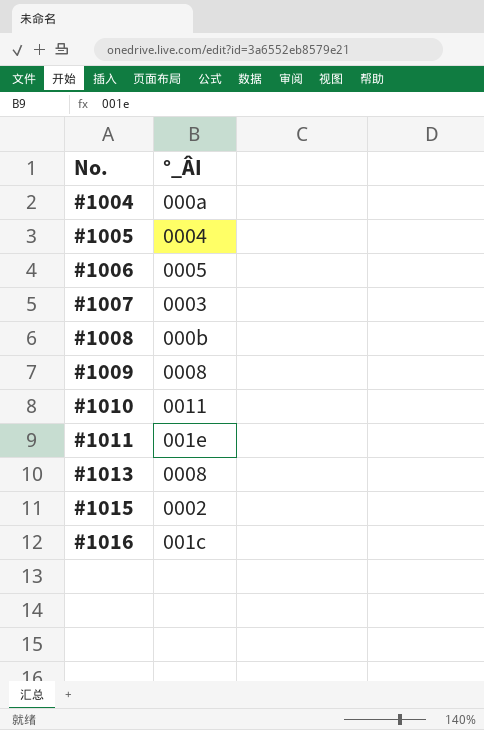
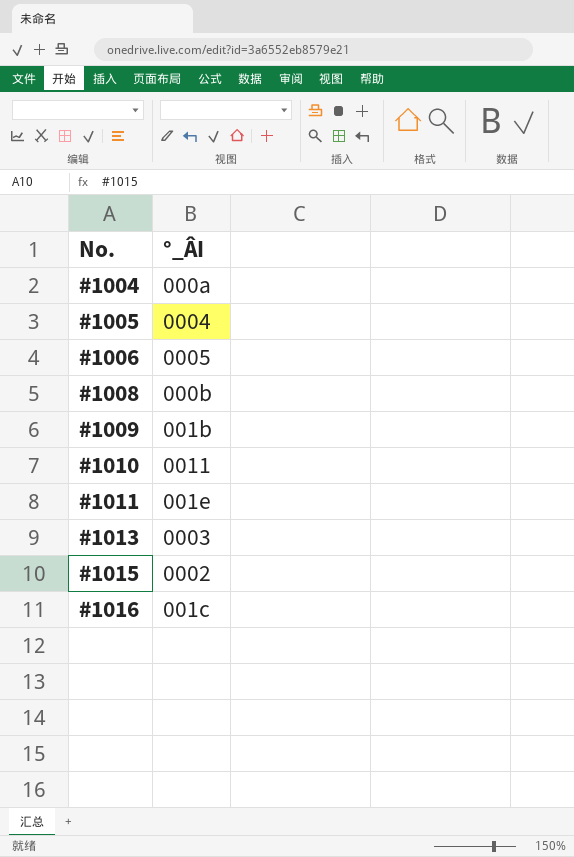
row #1007: 0003 -> none
#1009 | °_ÂI: 0008 -> 001b
#1013 | °_ÂI: 0008 -> 0003

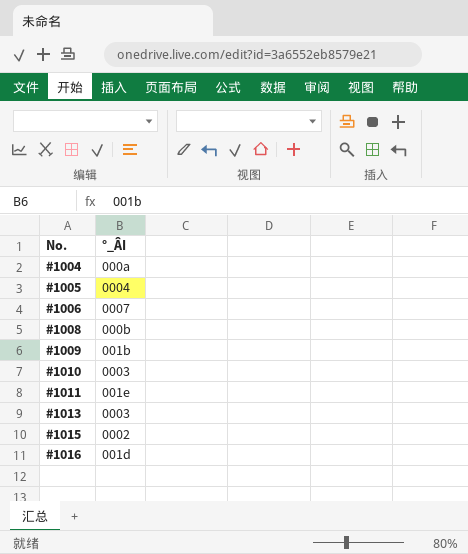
#1006 | °_ÂI: 0005 -> 0007
#1010 | °_ÂI: 0011 -> 0003
#1016 | °_ÂI: 001c -> 001d

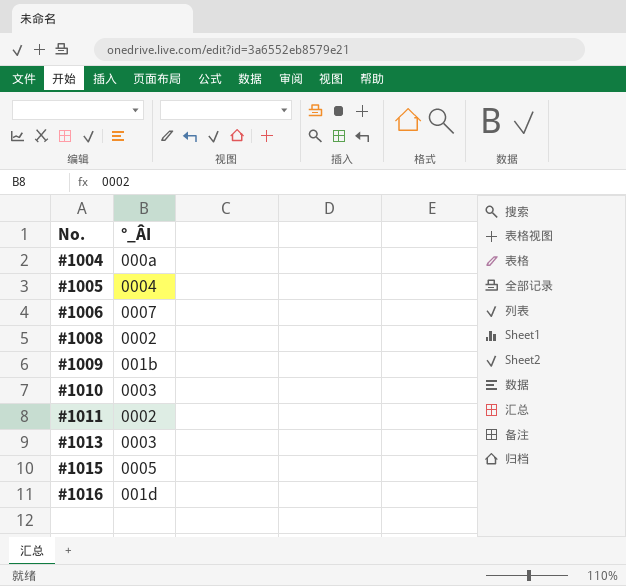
#1008 | °_ÂI: 000b -> 0002
#1011 | °_ÂI: 001e -> 0002
#1015 | °_ÂI: 0002 -> 0005

